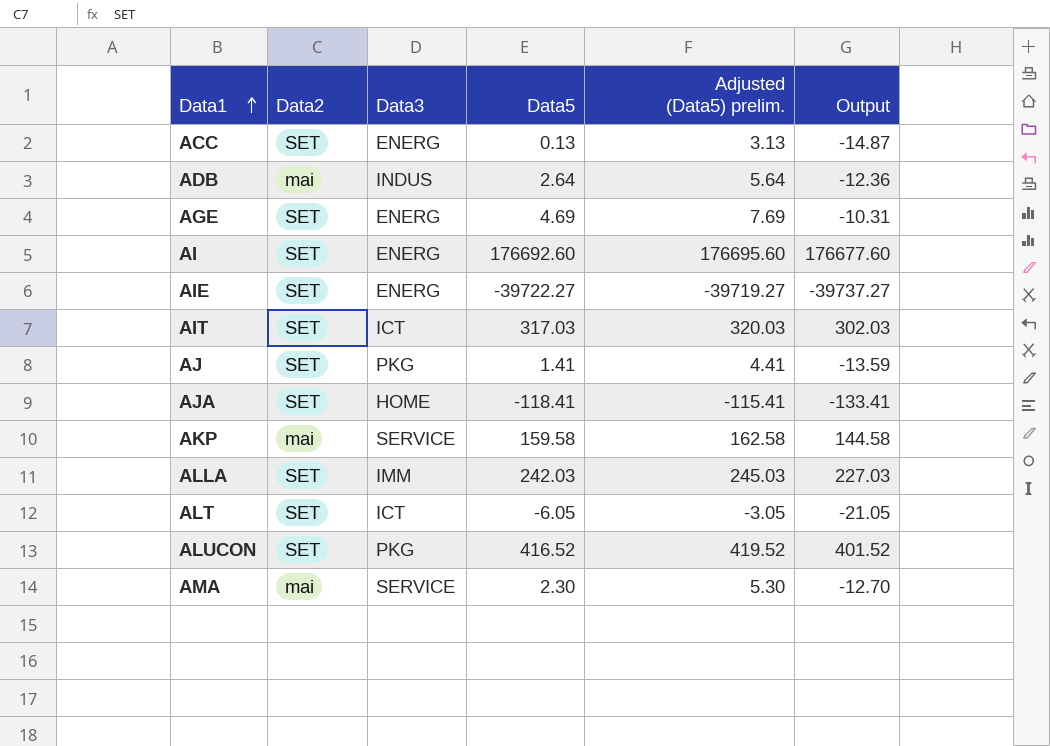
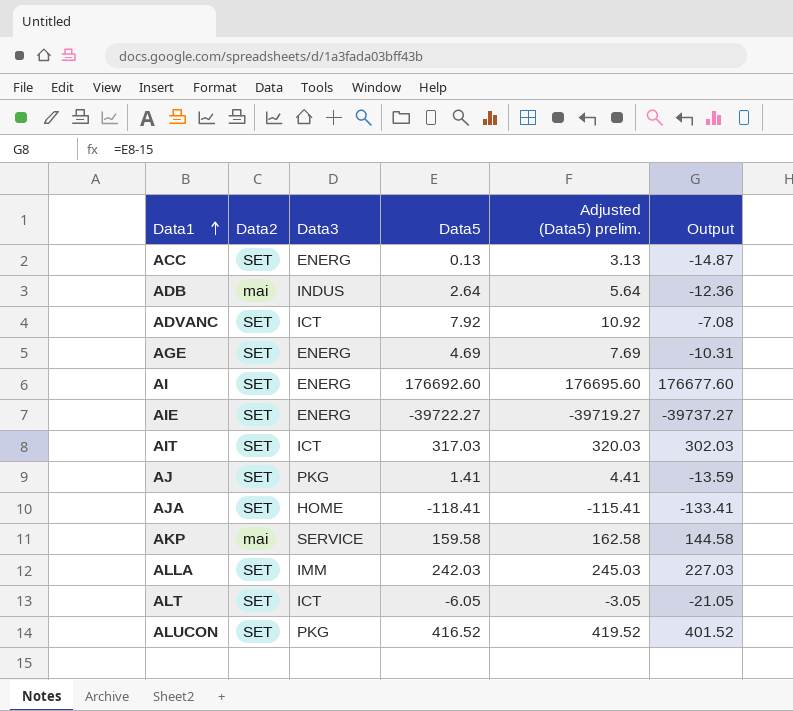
row AMA: mai | SERVICE | 2.30 | 5.30 | -12.70 -> none
row ADVANC: none -> SET | ICT | 7.92 | 10.92 | -7.08

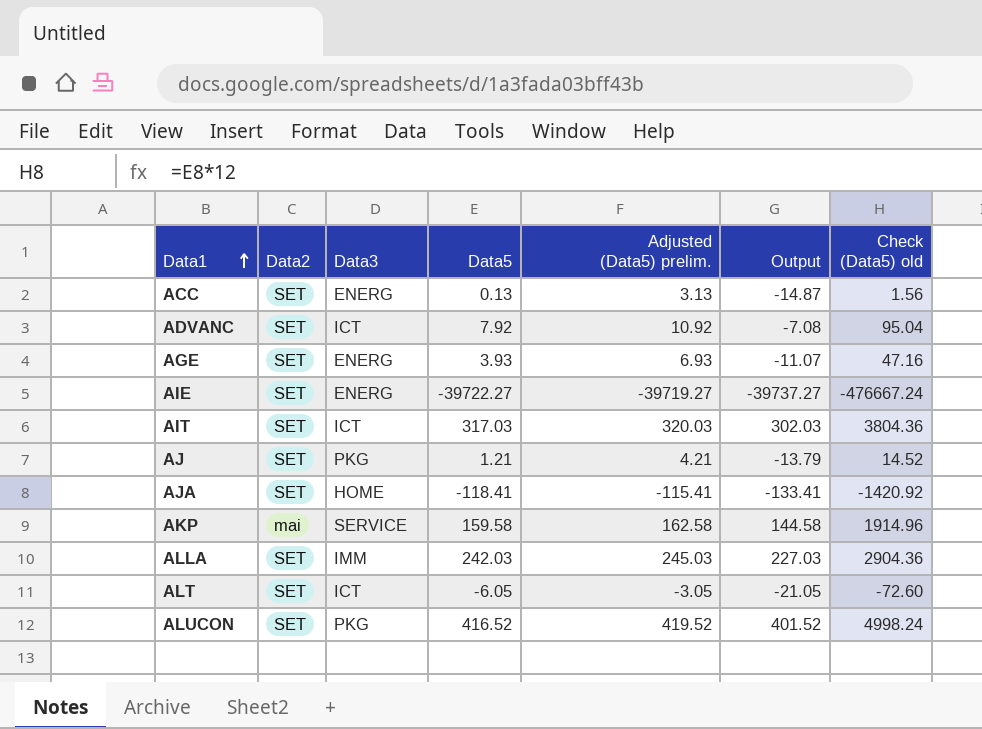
column Check (Data5) old | formula: none -> [Data5] * 12
row ADB: mai | INDUS | 2.64 | 5.64 | -12.36 -> none
row AI: SET | ENERG | 176692.60 | 176695.60 | 176677.60 -> none
AGE | Data5: 4.69 -> 3.93
AGE | Adjusted (Data5) prelim.: 7.69 -> 6.93
AGE | Output: -10.31 -> -11.07
AJ | Data5: 1.41 -> 1.21
AJ | Adjusted (Data5) prelim.: 4.41 -> 4.21
AJ | Output: -13.59 -> -13.79

